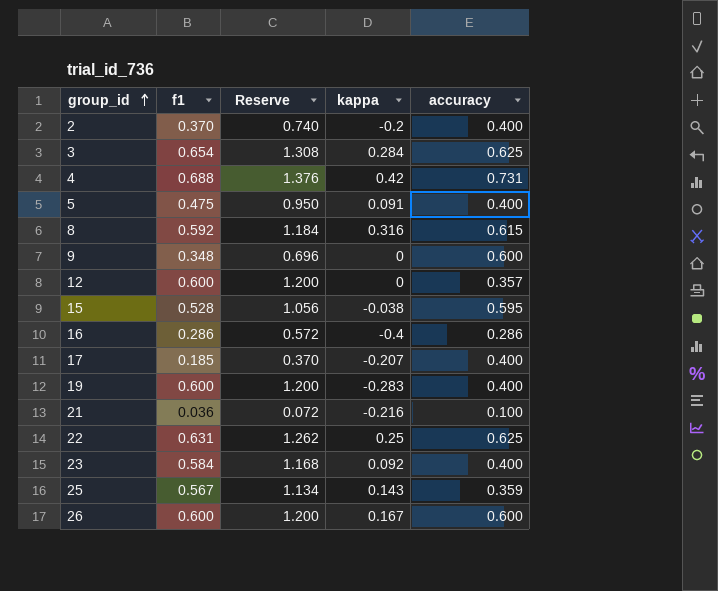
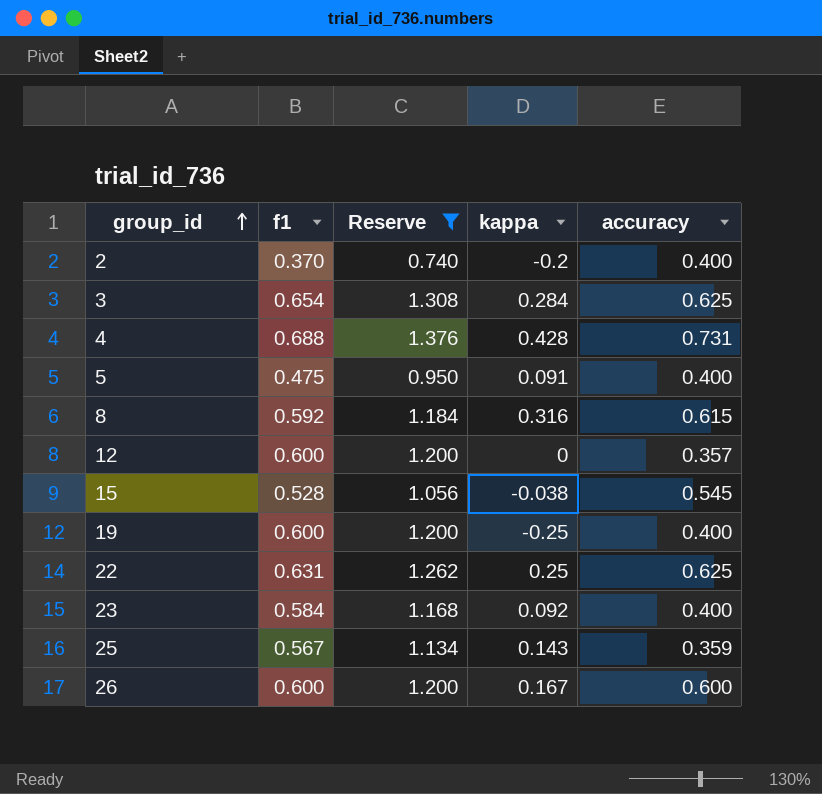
filter: none -> Reserve >= 0.740
4 | kappa: 0.42 -> 0.428
15 | accuracy: 0.595 -> 0.545
19 | kappa: -0.283 -> -0.25

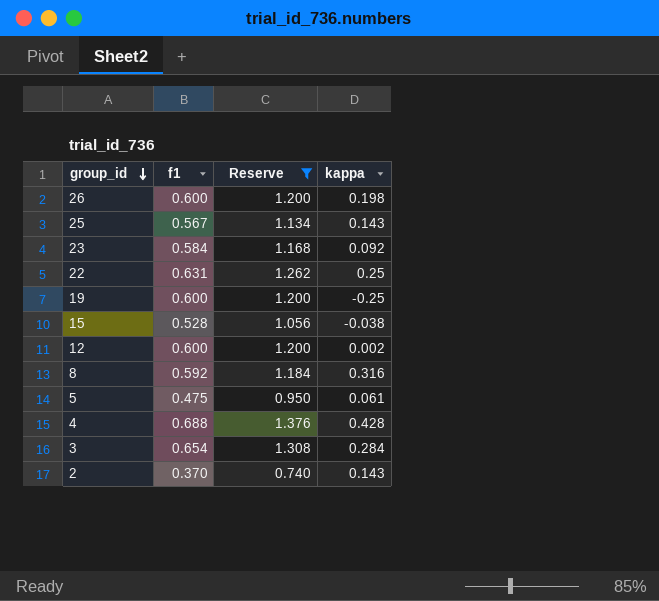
row order: group_id ascending -> group_id descending
column accuracy | position: 5 -> none
26 | kappa: 0.167 -> 0.198
12 | kappa: 0 -> 0.002
5 | kappa: 0.091 -> 0.061
2 | kappa: -0.2 -> 0.143

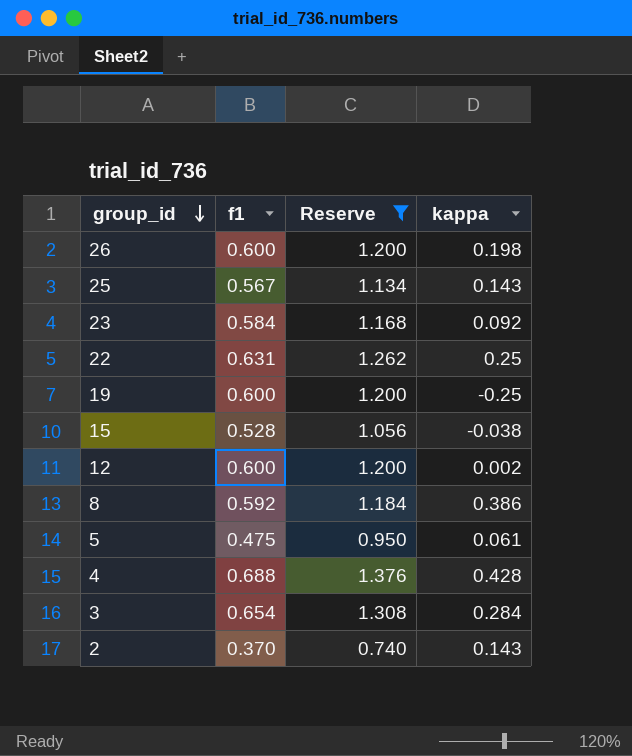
8 | kappa: 0.316 -> 0.386

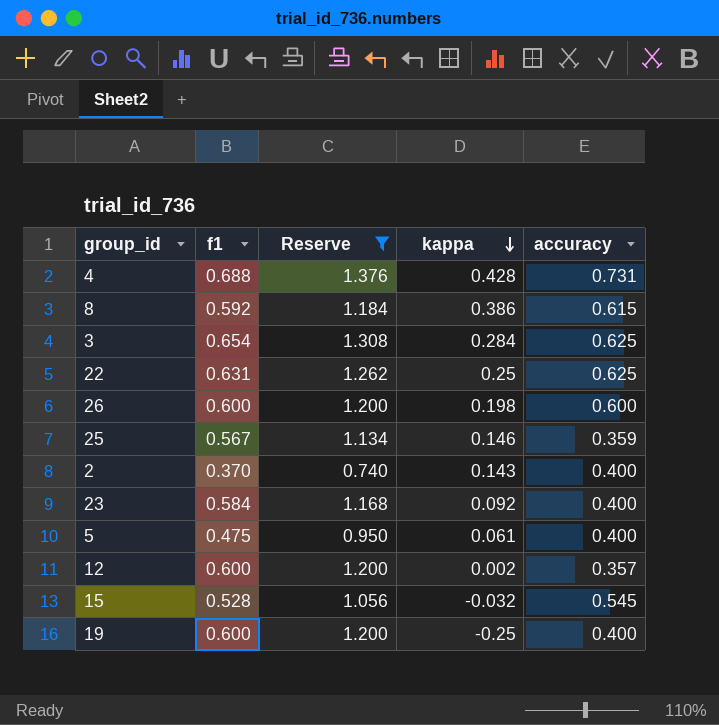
row order: group_id descending -> kappa descending
column accuracy | position: none -> 5
25 | kappa: 0.143 -> 0.146
15 | kappa: -0.038 -> -0.032

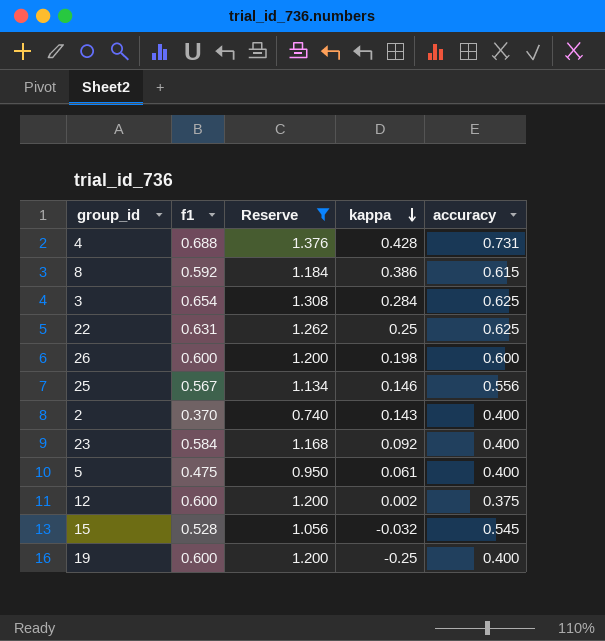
25 | accuracy: 0.359 -> 0.556
12 | accuracy: 0.357 -> 0.375

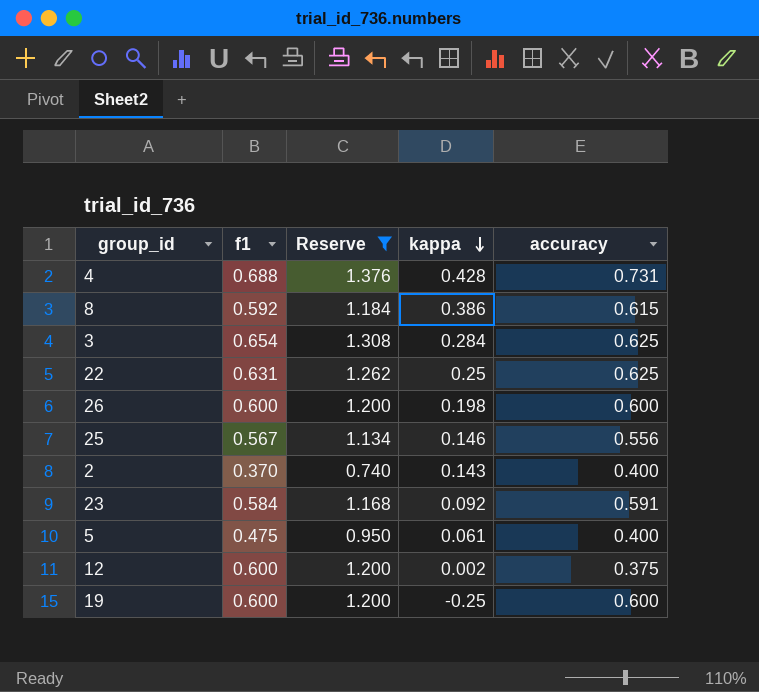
row 15: 0.528 | 1.056 | -0.032 | 0.545 -> none
23 | accuracy: 0.400 -> 0.591
19 | accuracy: 0.400 -> 0.600

